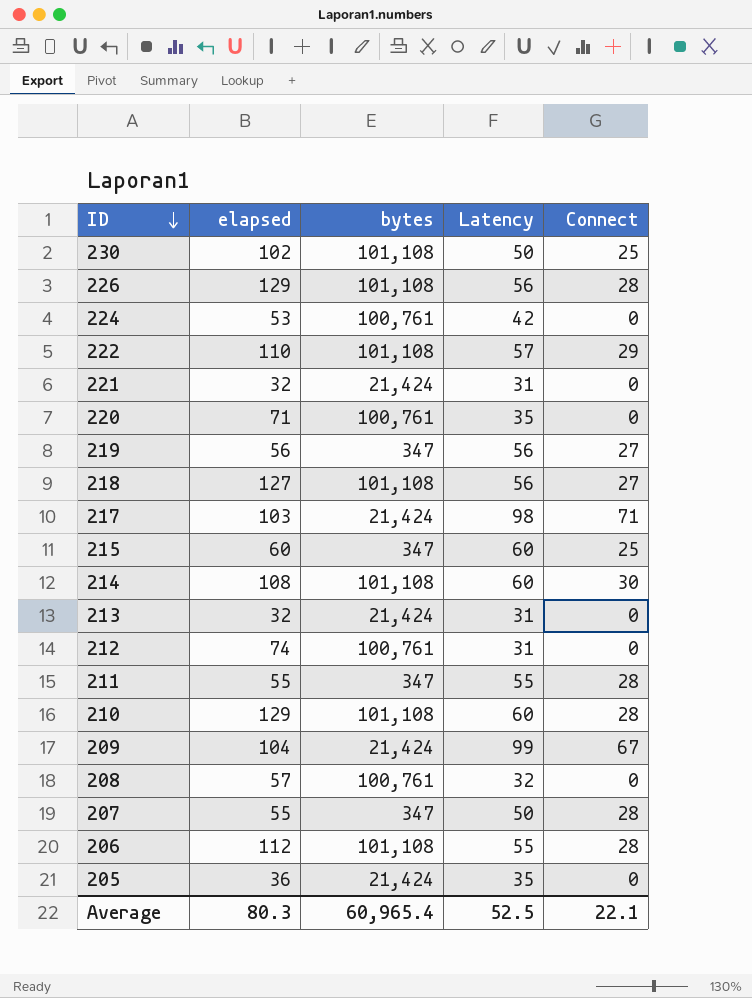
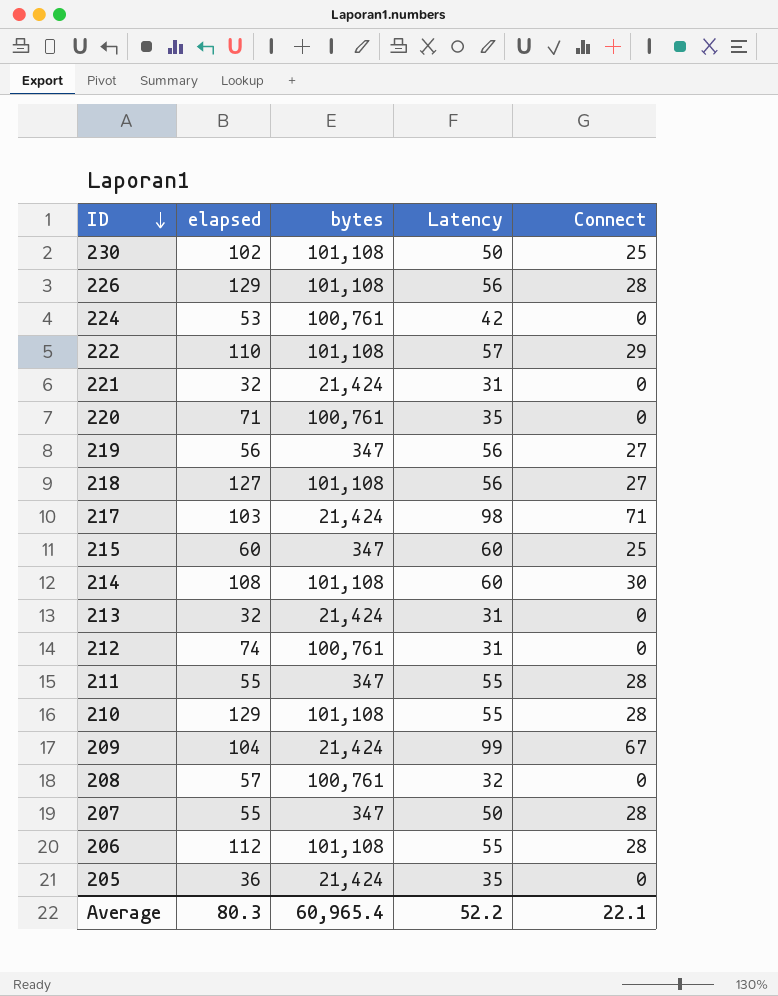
210 | Latency: 60 -> 55
Average | Latency: 52.5 -> 52.2

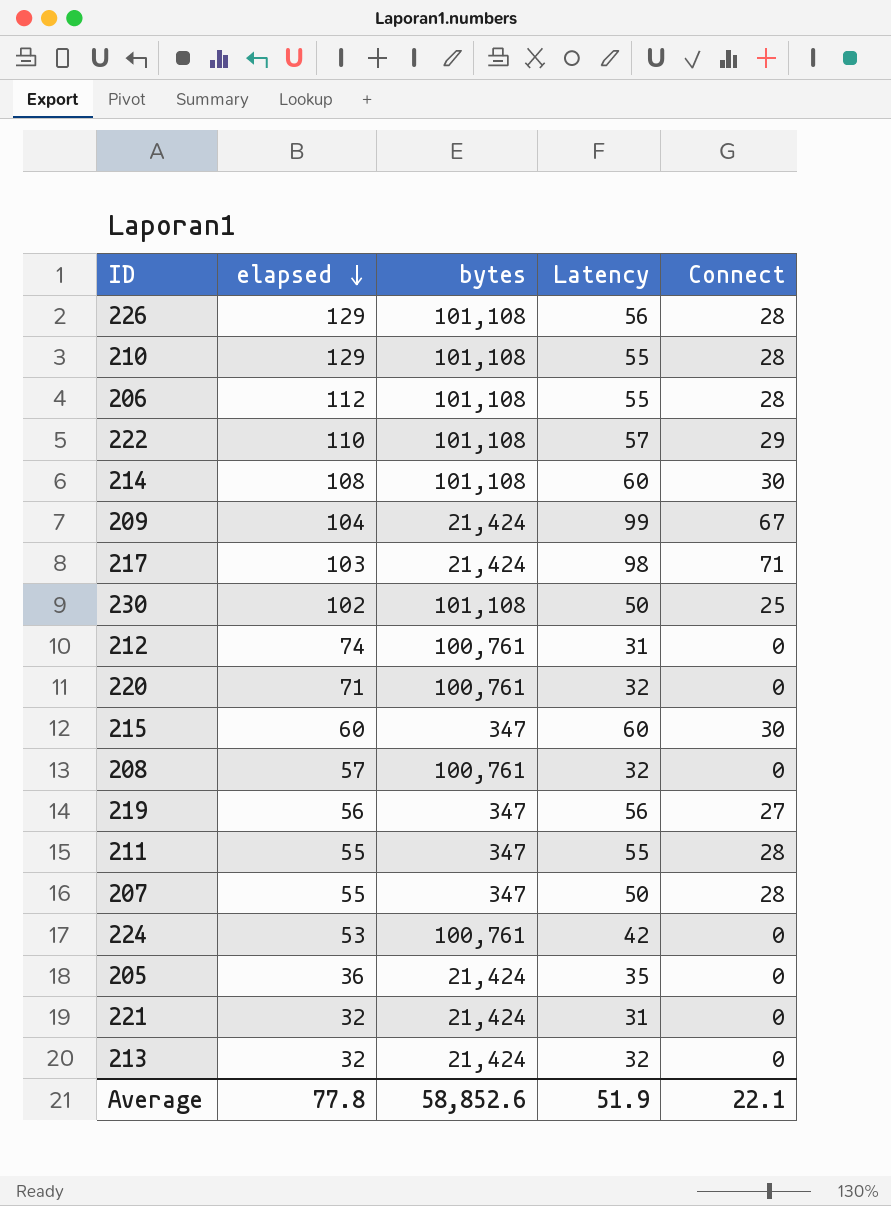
row order: ID descending -> elapsed descending
row 218: 127 | 101,108 | 56 | 27 -> none
220 | Latency: 35 -> 32
215 | Connect: 25 -> 30
213 | Latency: 31 -> 32
Average | elapsed: 80.3 -> 77.8
Average | bytes: 60,965.4 -> 58,852.6
Average | Latency: 52.2 -> 51.9

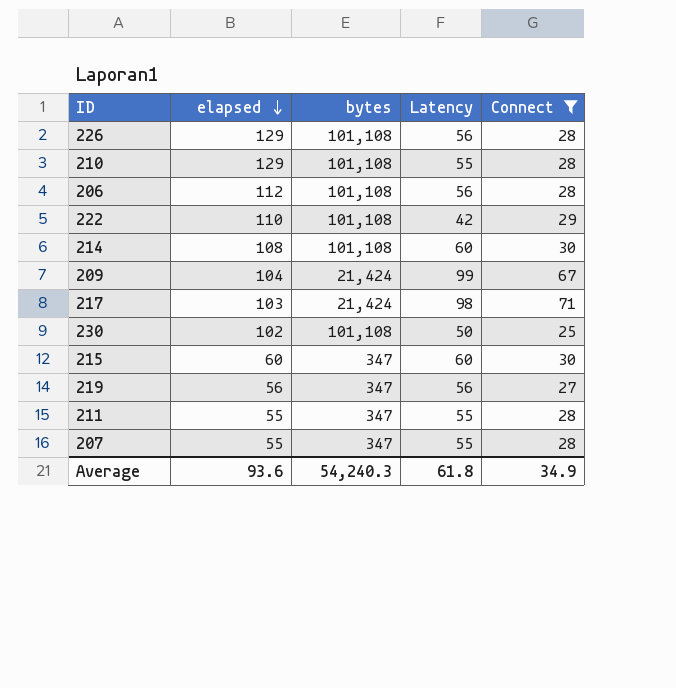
filter: none -> Connect != 0
206 | Latency: 55 -> 56
222 | Latency: 57 -> 42
207 | Latency: 50 -> 55
Average | elapsed: 77.8 -> 93.6
Average | bytes: 58,852.6 -> 54,240.3
Average | Latency: 51.9 -> 61.8
Average | Connect: 22.1 -> 34.9

